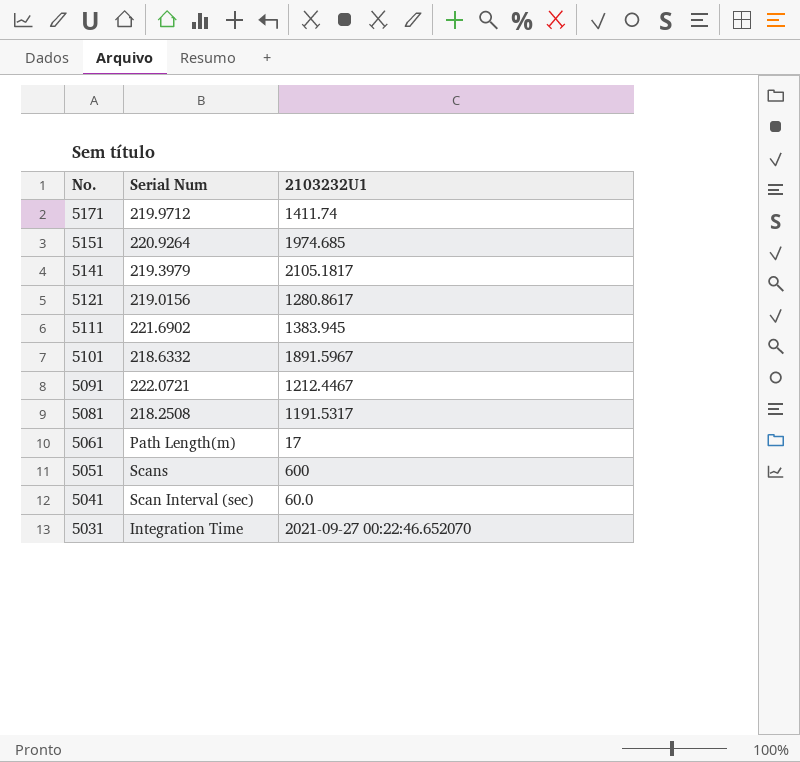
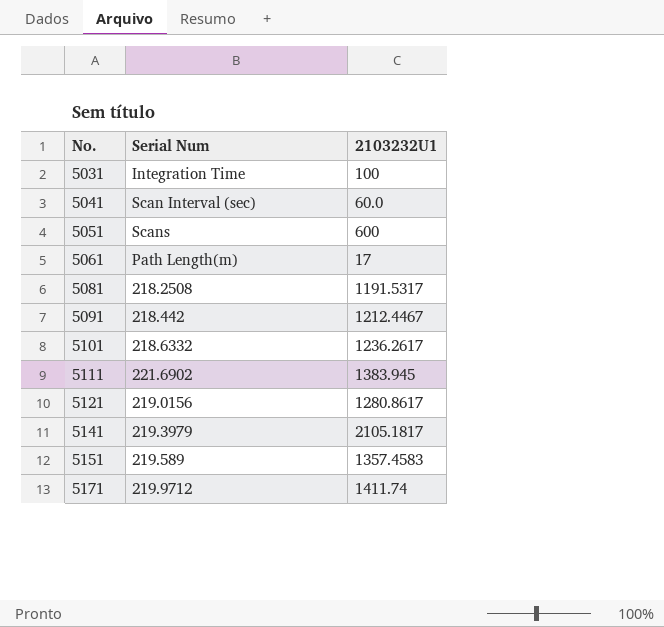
row order: No. descending -> No. ascending
5031 | 2103232U1: 2021-09-27 00:22:46.652070 -> 100
5091 | Serial Num: 222.0721 -> 218.442
5101 | 2103232U1: 1891.5967 -> 1236.2617
5151 | Serial Num: 220.9264 -> 219.589
5151 | 2103232U1: 1974.685 -> 1357.4583

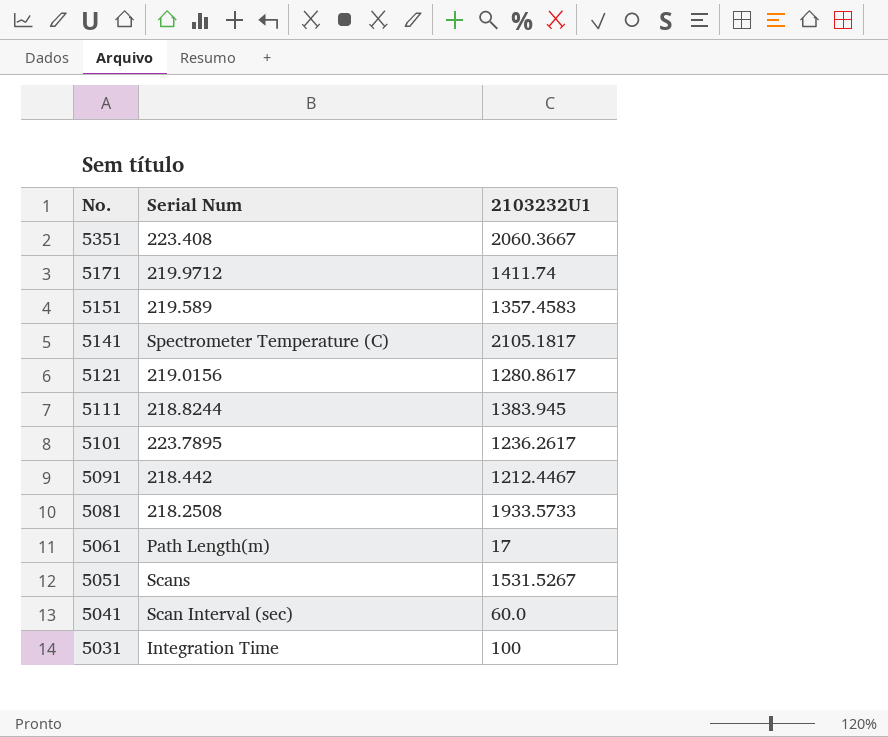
row order: No. ascending -> No. descending
row 5351: none -> 223.408 | 2060.3667
5141 | Serial Num: 219.3979 -> Spectrometer Temperature (C)
5111 | Serial Num: 221.6902 -> 218.8244
5101 | Serial Num: 218.6332 -> 223.7895
5081 | 2103232U1: 1191.5317 -> 1933.5733
5051 | 2103232U1: 600 -> 1531.5267

